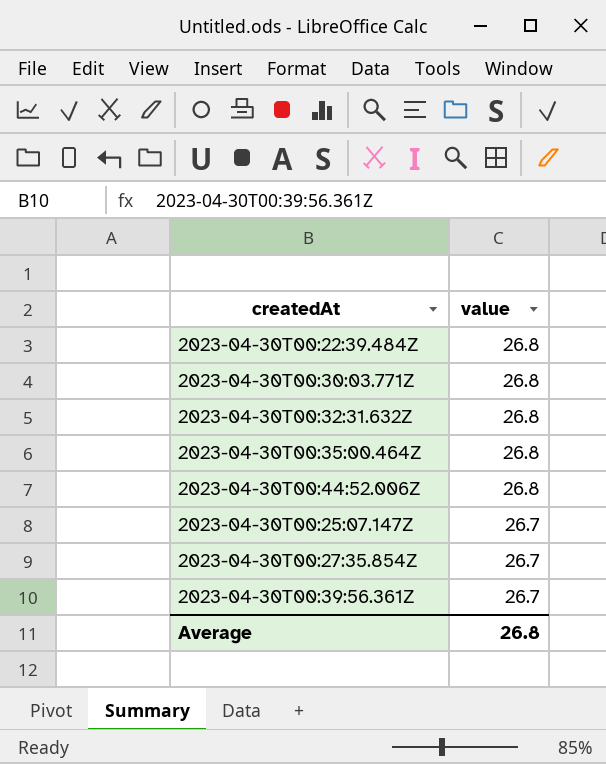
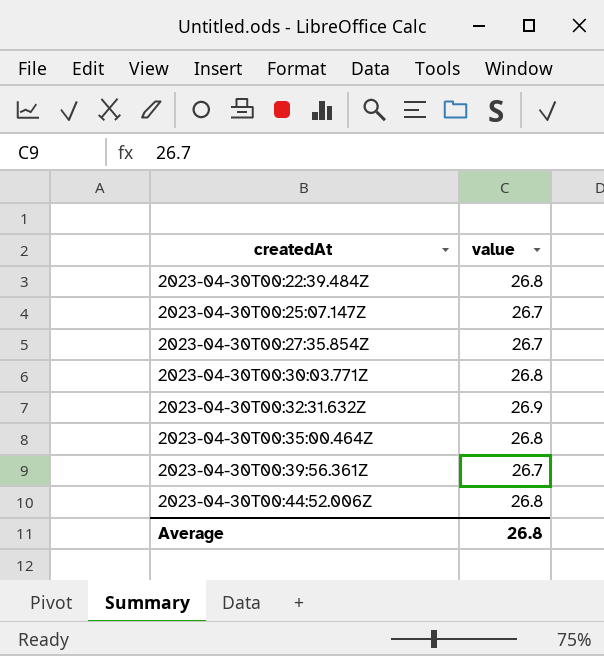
row order: value descending -> createdAt ascending
2023-04-30T00:32:31.632Z | value: 26.8 -> 26.9

